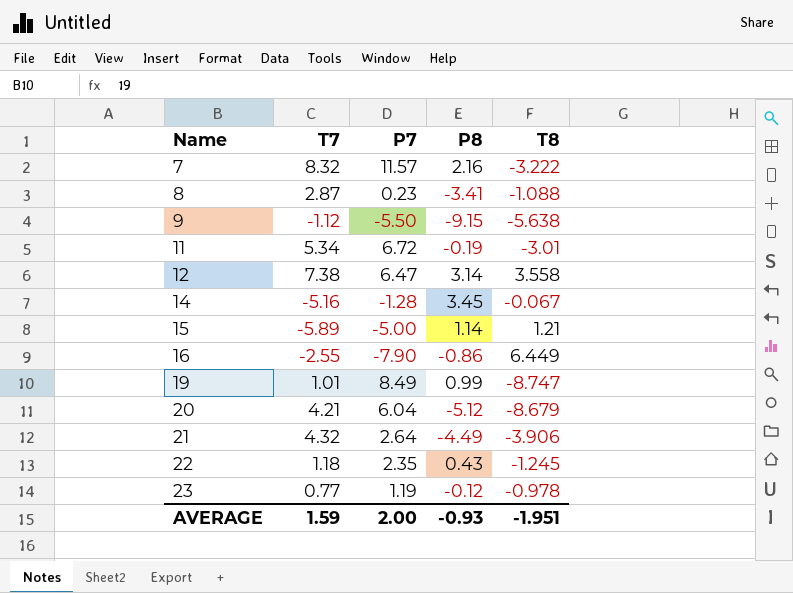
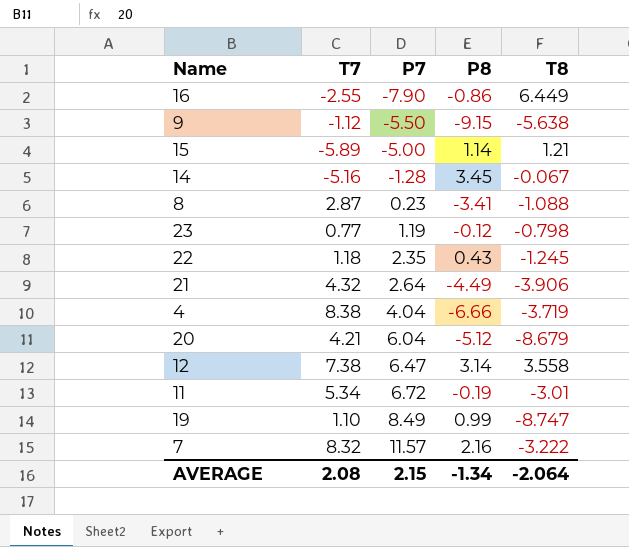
row order: Name ascending -> P7 ascending
23 | T8: -0.978 -> -0.798
row 4: none -> 8.38 | 4.04 | -6.66 | -3.719
19 | T7: 1.01 -> 1.10
AVERAGE | T7: 1.59 -> 2.08
AVERAGE | P7: 2.00 -> 2.15
AVERAGE | P8: -0.93 -> -1.34
AVERAGE | T8: -1.951 -> -2.064

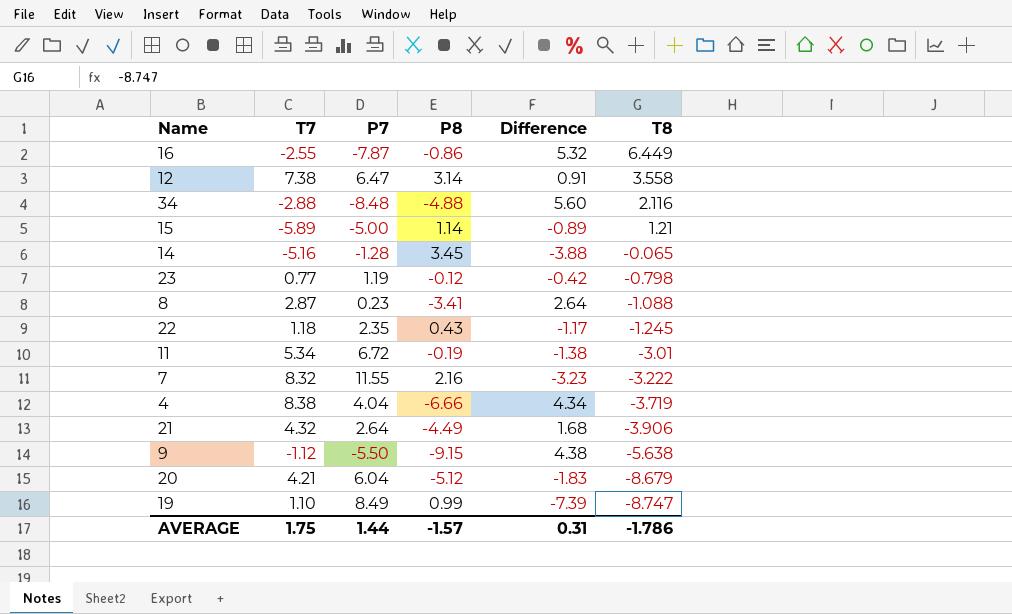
row order: P7 ascending -> T8 descending
column Difference | formula: none -> [T7] - [P7]
16 | P7: -7.90 -> -7.87
row 34: none -> -2.88 | -8.48 | -4.88 | 5.60 | 2.116
14 | T8: -0.067 -> -0.065
7 | P7: 11.57 -> 11.55
AVERAGE | T7: 2.08 -> 1.75
AVERAGE | P7: 2.15 -> 1.44
AVERAGE | P8: -1.34 -> -1.57
AVERAGE | T8: -2.064 -> -1.786

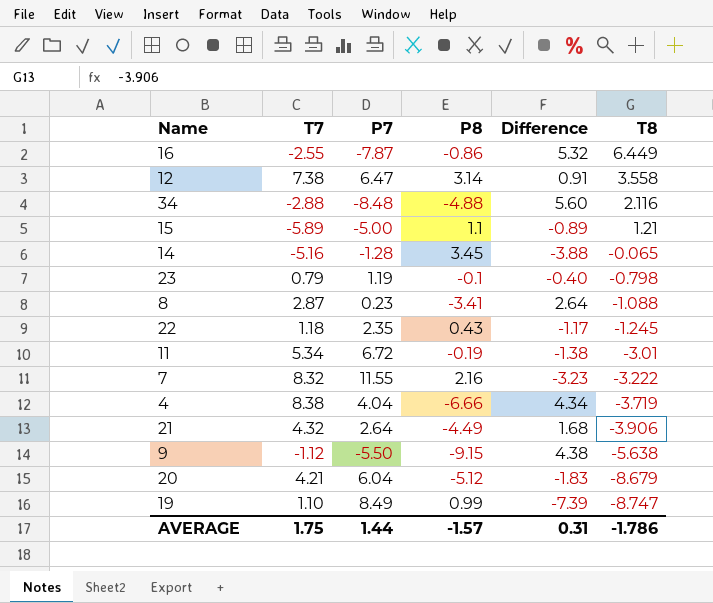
15 | P8: 1.14 -> 1.1
23 | T7: 0.77 -> 0.79
23 | P8: -0.12 -> -0.1
23 | Difference: -0.42 -> -0.40

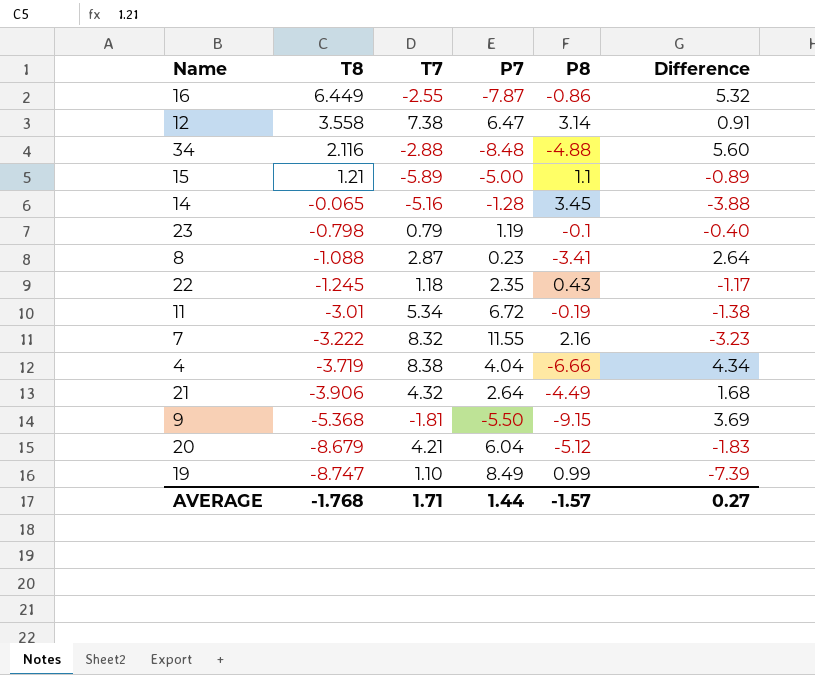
column T8 | position: 6 -> 2
9 | T8: -5.638 -> -5.368
9 | T7: -1.12 -> -1.81
9 | Difference: 4.38 -> 3.69
AVERAGE | T8: -1.786 -> -1.768
AVERAGE | T7: 1.75 -> 1.71
AVERAGE | Difference: 0.31 -> 0.27

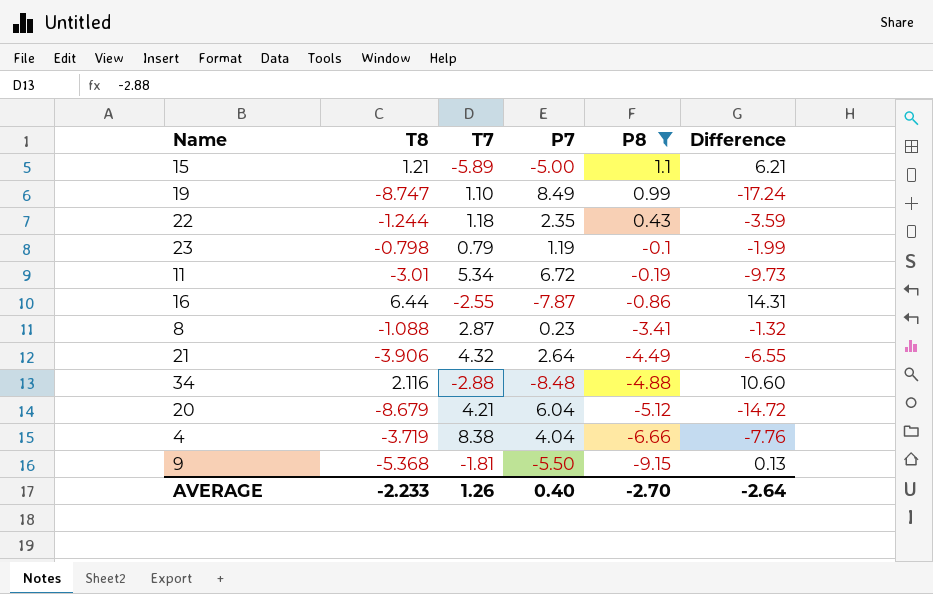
filter: none -> P8 <= 1.1
row order: T8 descending -> P8 descending
column Difference | formula: [T7] - [P7] -> [T8] - [P7]
22 | T8: -1.245 -> -1.244
16 | T8: 6.449 -> 6.44
AVERAGE | T8: -1.768 -> -2.233
AVERAGE | T7: 1.71 -> 1.26
AVERAGE | P7: 1.44 -> 0.40
AVERAGE | P8: -1.57 -> -2.70
AVERAGE | Difference: 0.27 -> -2.64

